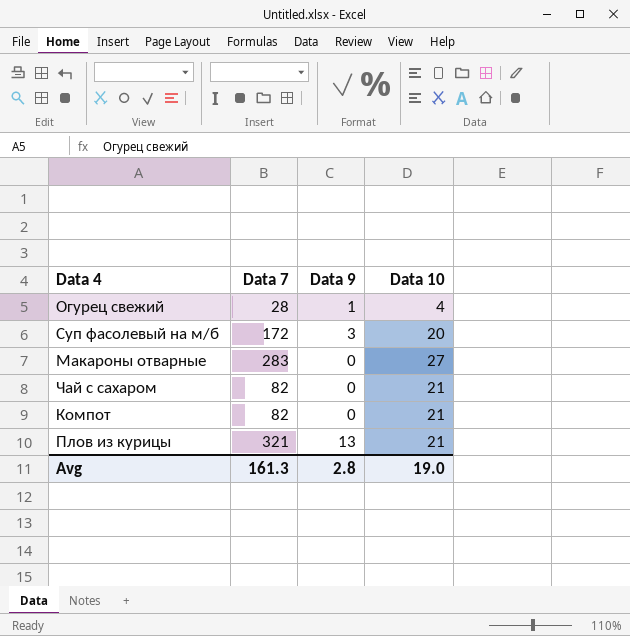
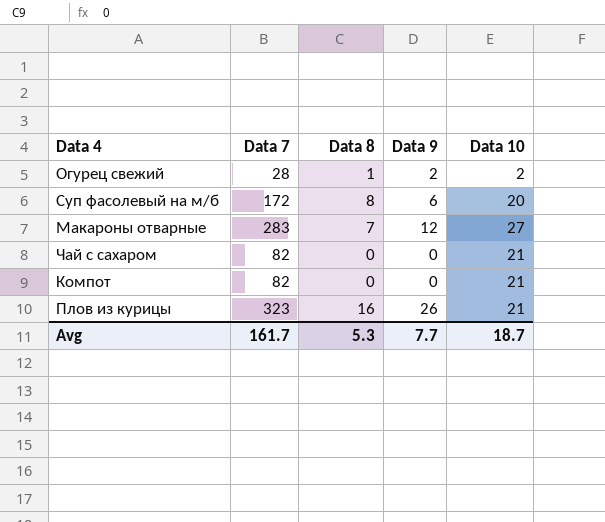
column Data 8 | position: none -> 3
Огурец свежий | Data 9: 1 -> 2
Огурец свежий | Data 10: 4 -> 2
Суп фасолевый на м/б | Data 9: 3 -> 6
Макароны отварные | Data 9: 0 -> 12
Плов из курицы | Data 7: 321 -> 323
Плов из курицы | Data 9: 13 -> 26
Avg | Data 7: 161.3 -> 161.7
Avg | Data 9: 2.8 -> 7.7
Avg | Data 10: 19.0 -> 18.7

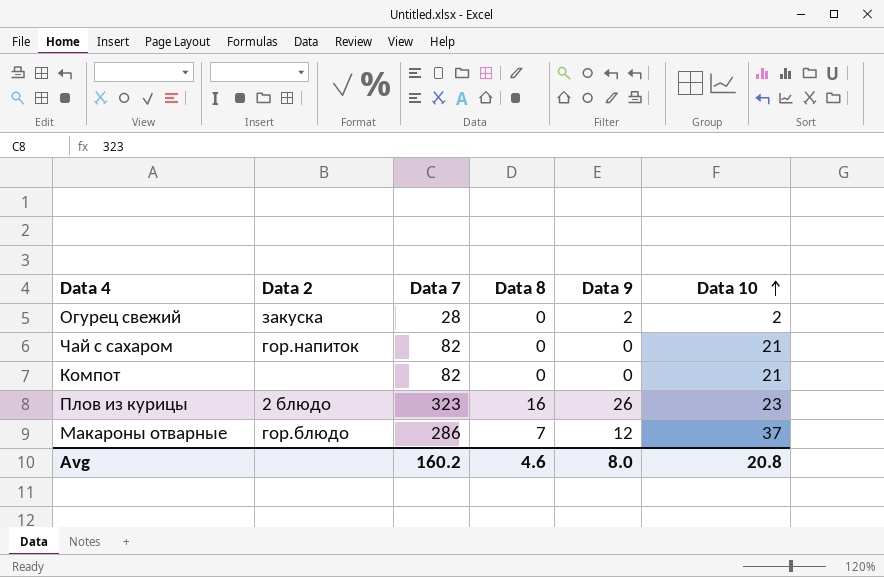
row order: none -> Data 10 ascending
column Data 2 | position: none -> 2
row Суп фасолевый на м/б: 172 | 8 | 6 | 20 -> none
Огурец свежий | Data 8: 1 -> 0
Плов из курицы | Data 10: 21 -> 23
Макароны отварные | Data 7: 283 -> 286
Макароны отварные | Data 10: 27 -> 37
Avg | Data 7: 161.7 -> 160.2
Avg | Data 8: 5.3 -> 4.6
Avg | Data 9: 7.7 -> 8.0
Avg | Data 10: 18.7 -> 20.8

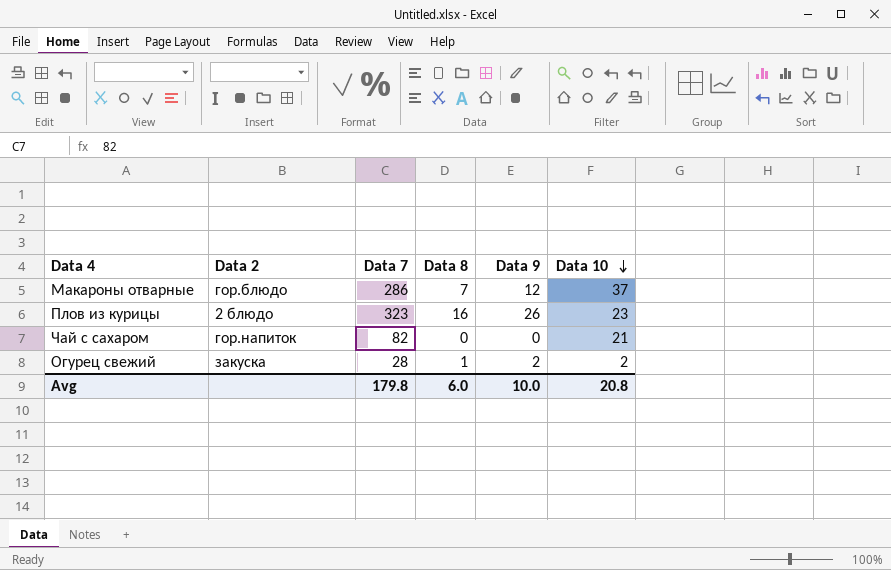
row order: Data 10 ascending -> Data 10 descending
row Компот: none | 82 | 0 | 0 | 21 -> none
Огурец свежий | Data 8: 0 -> 1
Avg | Data 7: 160.2 -> 179.8
Avg | Data 8: 4.6 -> 6.0
Avg | Data 9: 8.0 -> 10.0

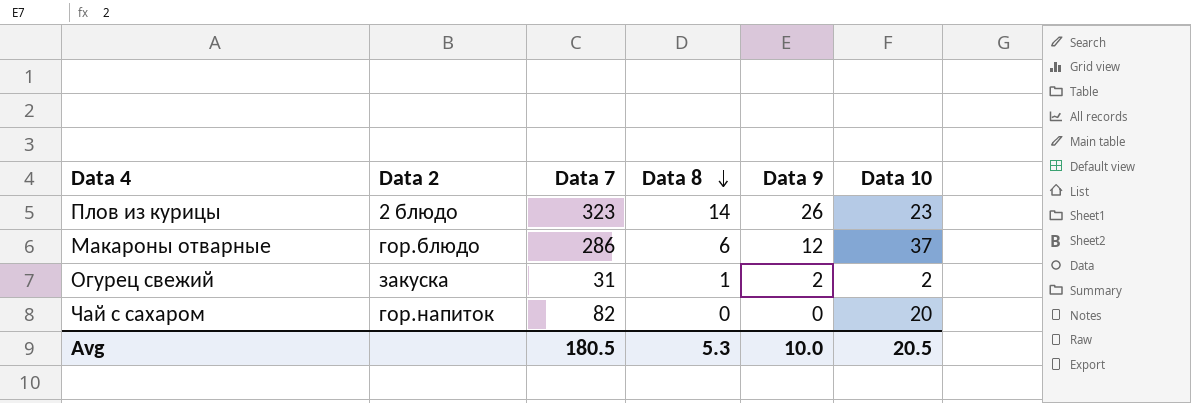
row order: Data 10 descending -> Data 8 descending
Плов из курицы | Data 8: 16 -> 14
Макароны отварные | Data 8: 7 -> 6
Огурец свежий | Data 7: 28 -> 31
Чай с сахаром | Data 10: 21 -> 20
Avg | Data 7: 179.8 -> 180.5
Avg | Data 8: 6.0 -> 5.3
Avg | Data 10: 20.8 -> 20.5

